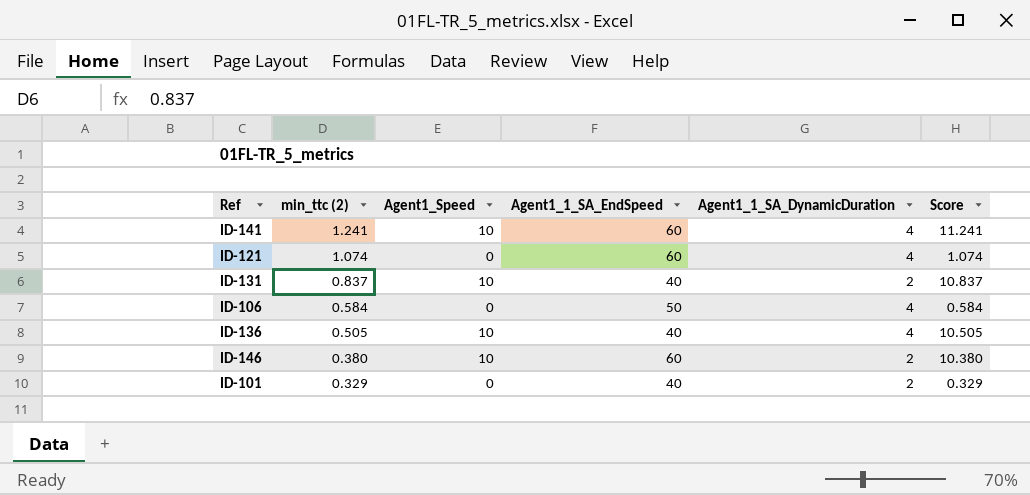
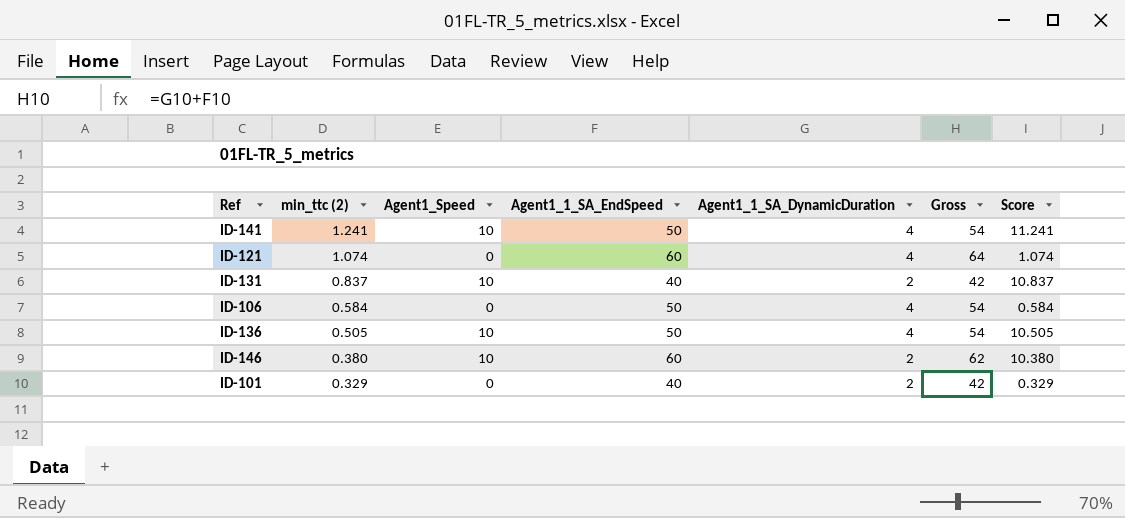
column Gross | formula: none -> [Agent1_1_SA_EndSpeed] + [Agent1_1_SA_DynamicDuration]
ID-141 | Agent1_1_SA_EndSpeed: 60 -> 50
ID-136 | Agent1_1_SA_EndSpeed: 40 -> 50

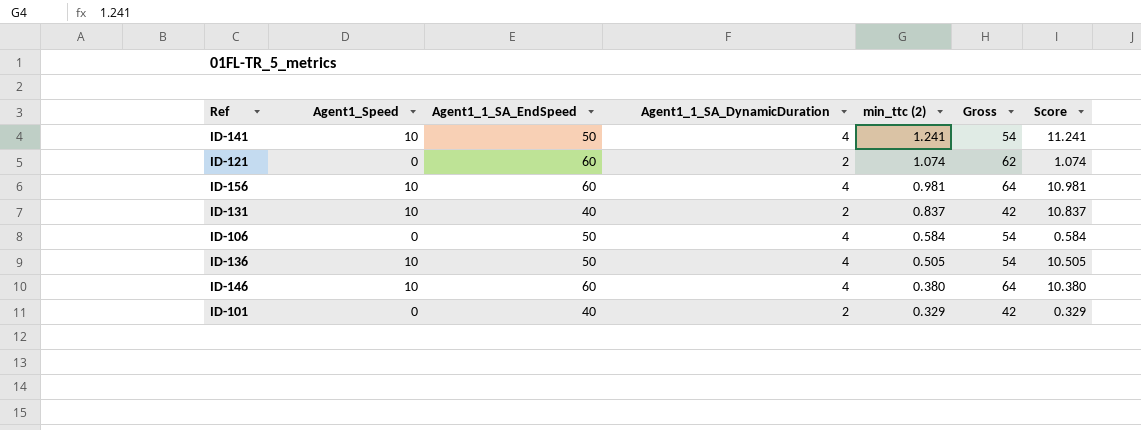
column min_ttc (2) | position: 2 -> 5
ID-121 | Agent1_1_SA_DynamicDuration: 4 -> 2
ID-121 | Gross: 64 -> 62
row ID-156: none -> 10 | 60 | 4 | 0.981 | 64 | 10.981
ID-146 | Agent1_1_SA_DynamicDuration: 2 -> 4
ID-146 | Gross: 62 -> 64

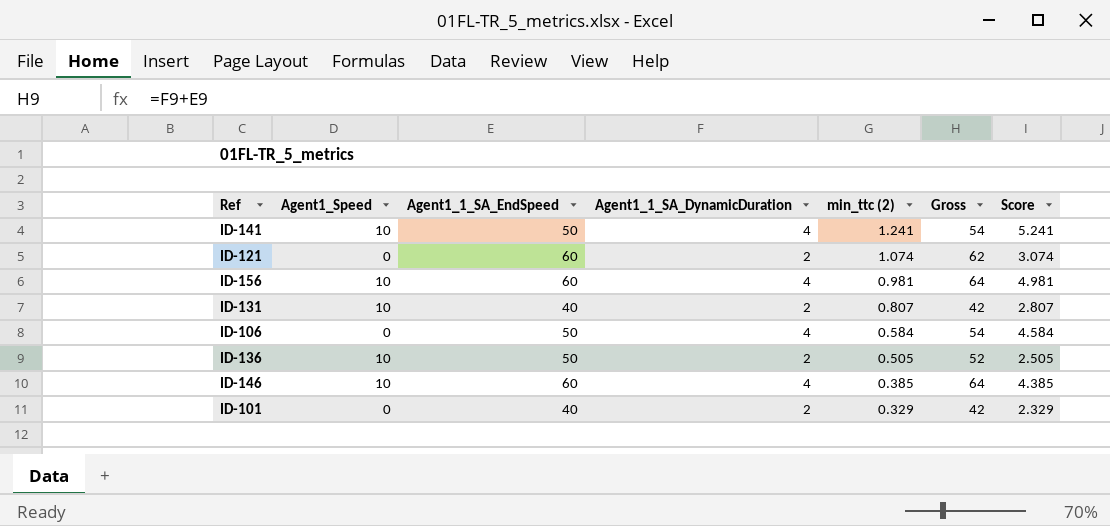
column Score | formula: [Agent1_Speed] + [min_ttc (2)] -> [Agent1_1_SA_DynamicDuration] + [min_ttc (2)]
ID-131 | min_ttc (2): 0.837 -> 0.807
ID-136 | Agent1_1_SA_DynamicDuration: 4 -> 2
ID-136 | Gross: 54 -> 52
ID-146 | min_ttc (2): 0.380 -> 0.385

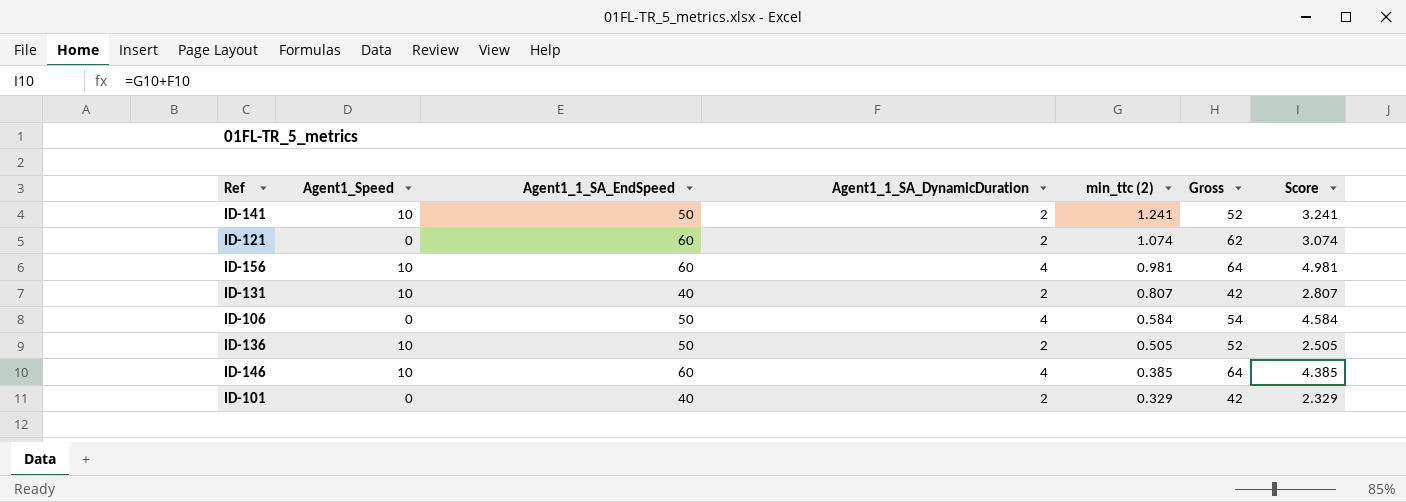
ID-141 | Agent1_1_SA_DynamicDuration: 4 -> 2
ID-141 | Gross: 54 -> 52
ID-141 | Score: 5.241 -> 3.241

